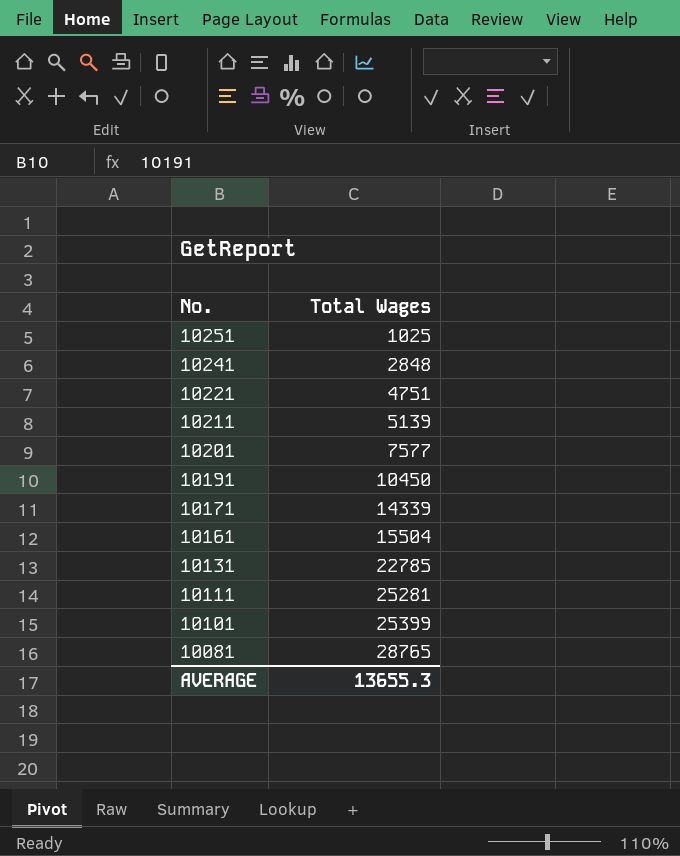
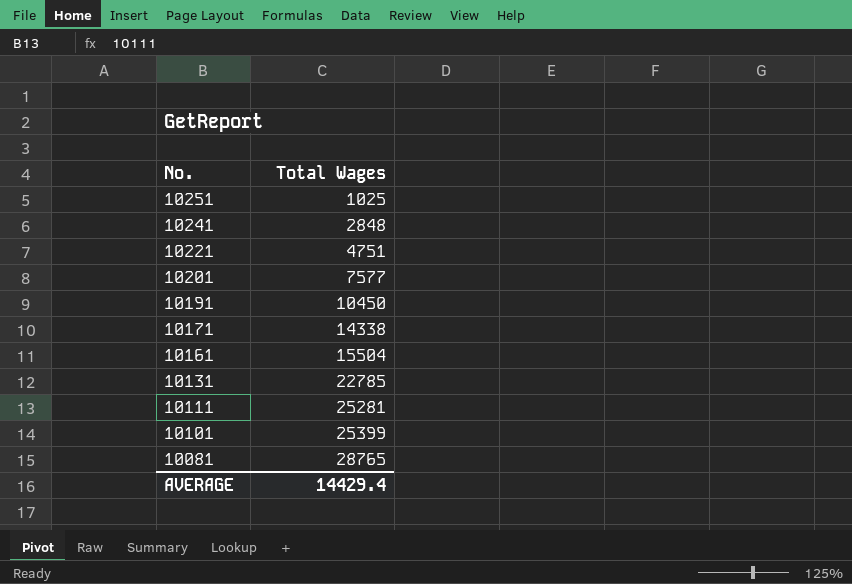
row 10211: 5139 -> none
10171 | Total Wages: 14339 -> 14338
AVERAGE | Total Wages: 13655.3 -> 14429.4

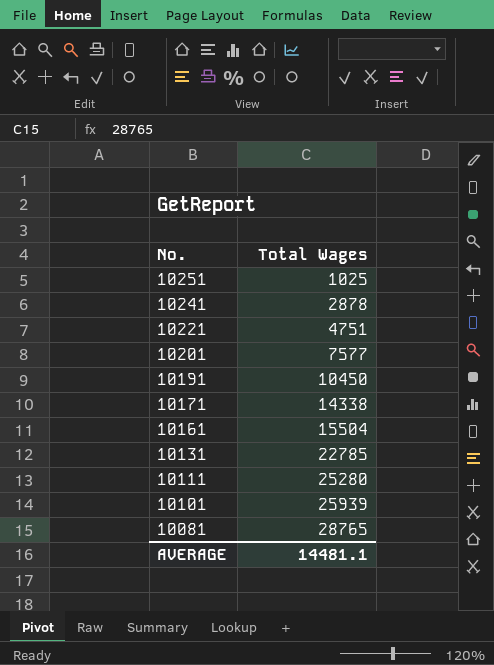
10241 | Total Wages: 2848 -> 2878
10111 | Total Wages: 25281 -> 25280
10101 | Total Wages: 25399 -> 25939
AVERAGE | Total Wages: 14429.4 -> 14481.1

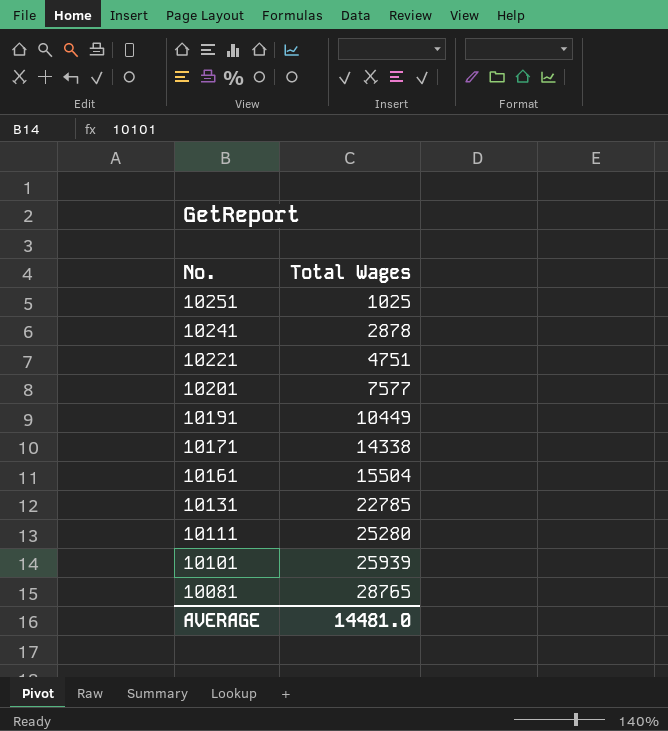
10191 | Total Wages: 10450 -> 10449
AVERAGE | Total Wages: 14481.1 -> 14481.0

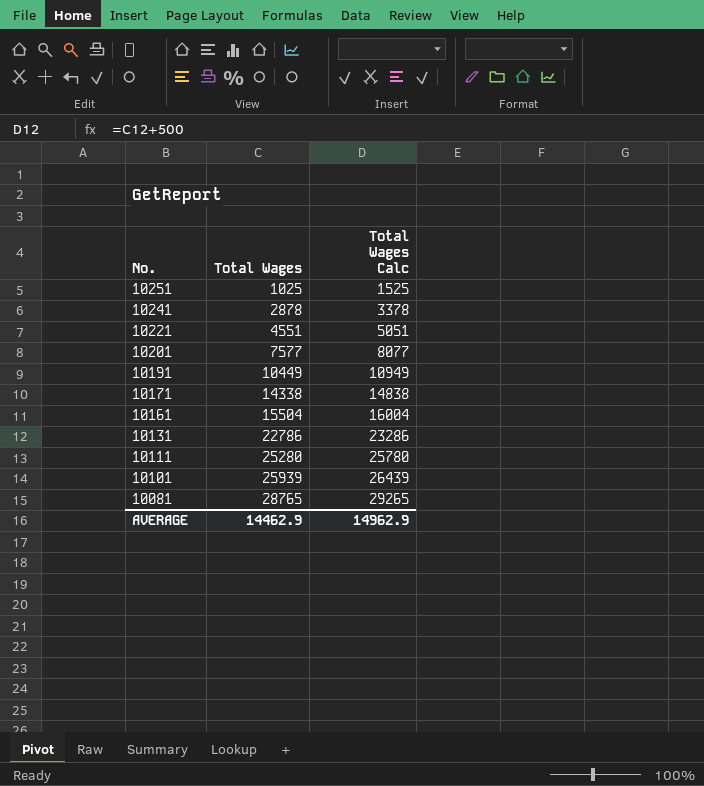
column Total Wages Calc | formula: none -> [Total Wages] + 500
10221 | Total Wages: 4751 -> 4551
10131 | Total Wages: 22785 -> 22786
AVERAGE | Total Wages: 14481.0 -> 14462.9

